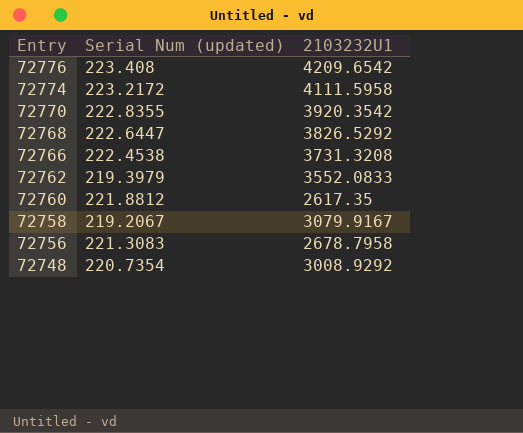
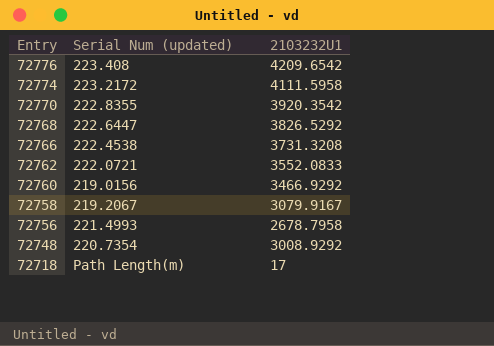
72762 | Serial Num (updated): 219.3979 -> 222.0721
72760 | Serial Num (updated): 221.8812 -> 219.0156
72760 | 2103232U1: 2617.35 -> 3466.9292
72756 | Serial Num (updated): 221.3083 -> 221.4993
row 72718: none -> Path Length(m) | 17

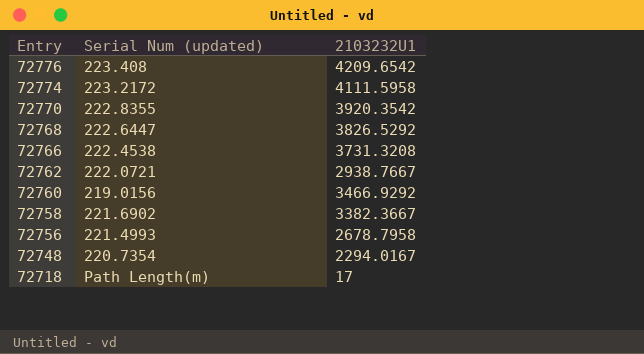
72762 | 2103232U1: 3552.0833 -> 2938.7667
72758 | Serial Num (updated): 219.2067 -> 221.6902
72758 | 2103232U1: 3079.9167 -> 3382.3667
72748 | 2103232U1: 3008.9292 -> 2294.0167

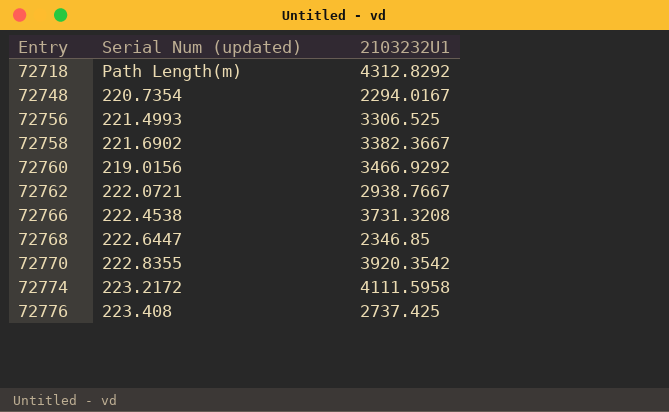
row order: Entry descending -> Entry ascending
72718 | 2103232U1: 17 -> 4312.8292
72756 | 2103232U1: 2678.7958 -> 3306.525
72768 | 2103232U1: 3826.5292 -> 2346.85
72776 | 2103232U1: 4209.6542 -> 2737.425

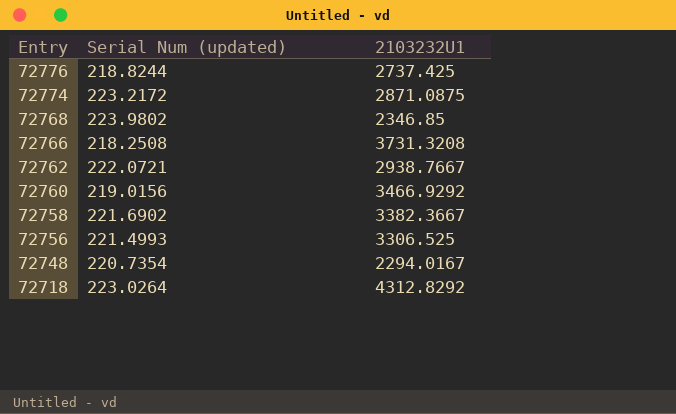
row order: Entry ascending -> Entry descending
row 72770: 222.8355 | 3920.3542 -> none
72776 | Serial Num (updated): 223.408 -> 218.8244
72774 | 2103232U1: 4111.5958 -> 2871.0875
72768 | Serial Num (updated): 222.6447 -> 223.9802
72766 | Serial Num (updated): 222.4538 -> 218.2508
72718 | Serial Num (updated): Path Length(m) -> 223.0264

